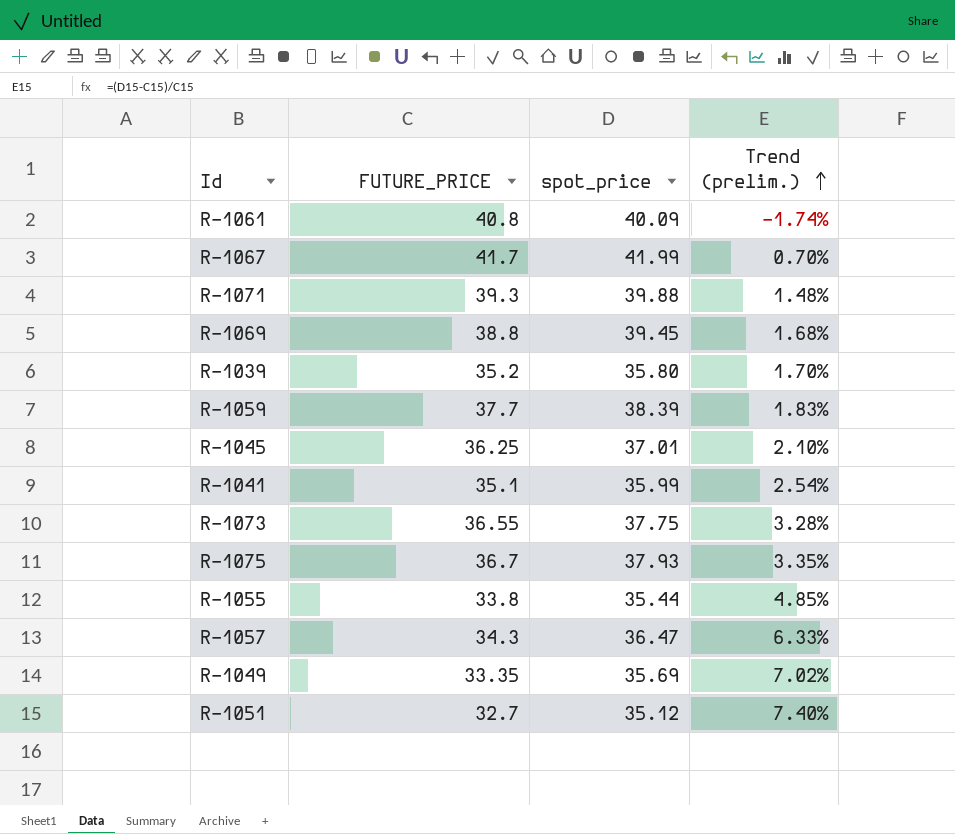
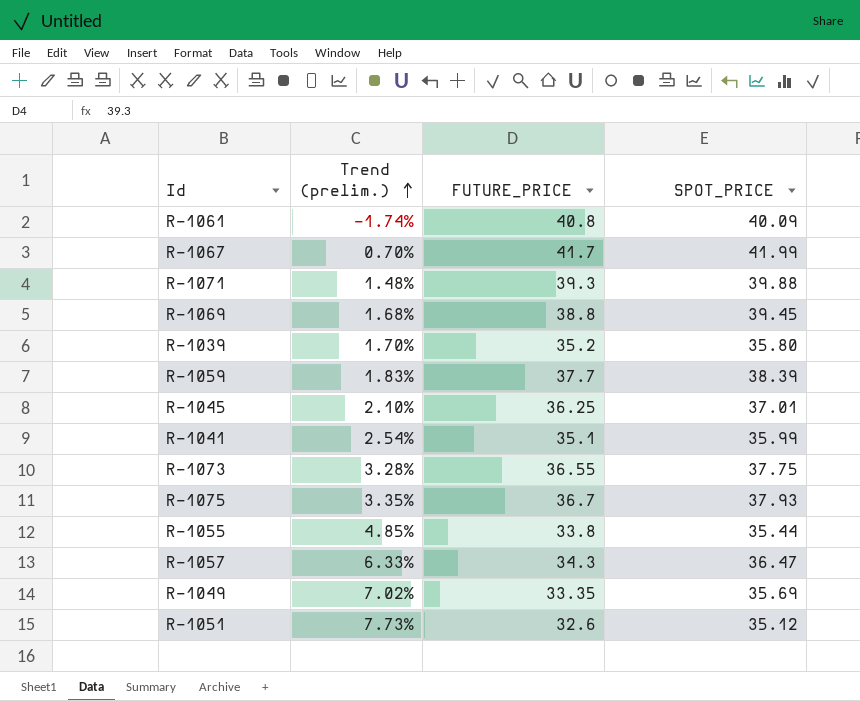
column Trend (prelim.) | position: 4 -> 2
column name: spot_price -> SPOT_PRICE
R-1051 | Trend (prelim.): 7.40% -> 7.73%
R-1051 | FUTURE_PRICE: 32.7 -> 32.6

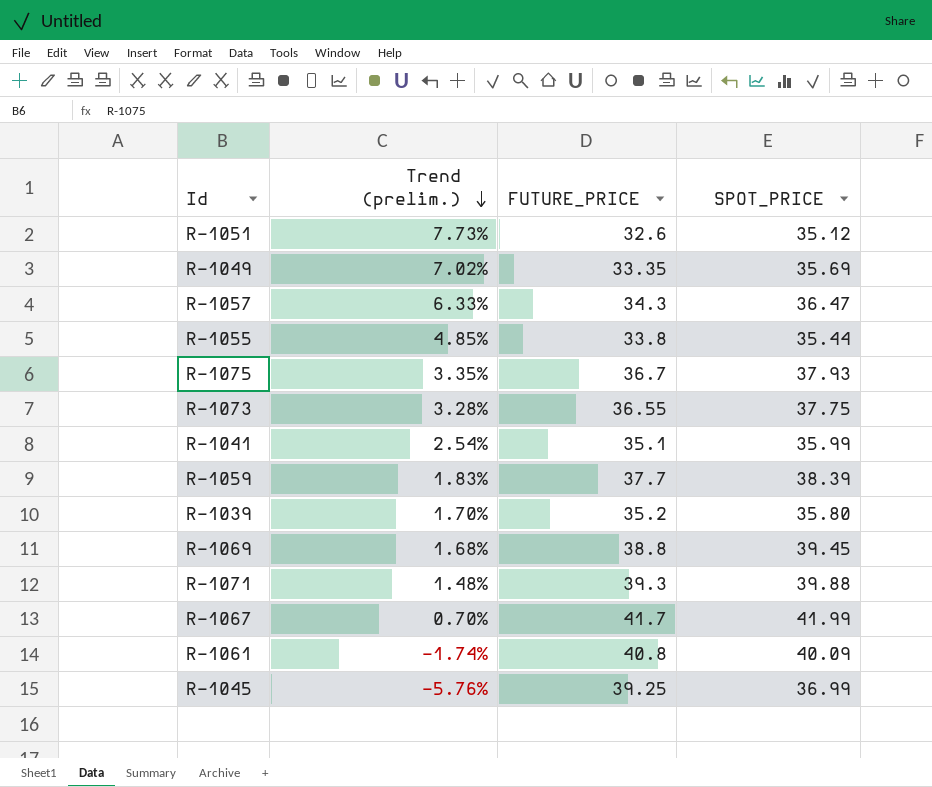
row order: Trend (prelim.) ascending -> Trend (prelim.) descending
R-1045 | Trend (prelim.): 2.10% -> -5.76%
R-1045 | FUTURE_PRICE: 36.25 -> 39.25
R-1045 | SPOT_PRICE: 37.01 -> 36.99

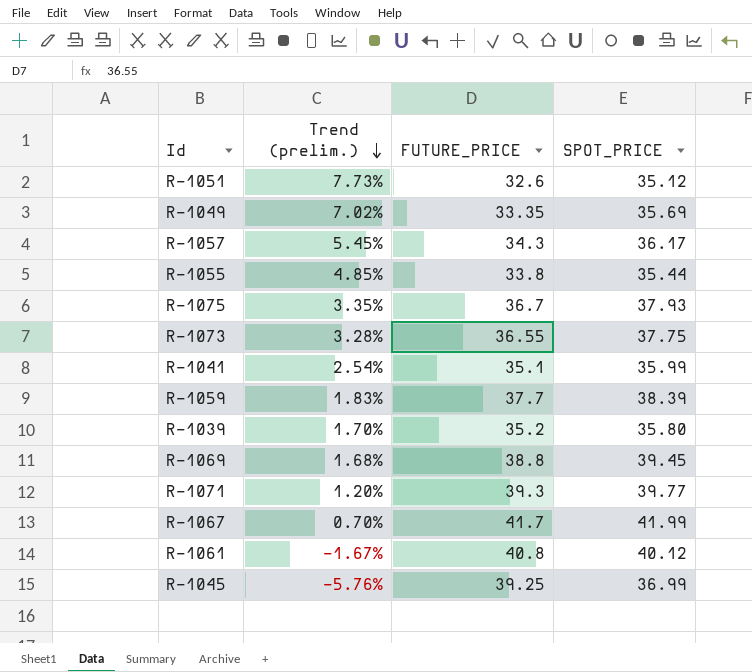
R-1057 | Trend (prelim.): 6.33% -> 5.45%
R-1057 | SPOT_PRICE: 36.47 -> 36.17
R-1071 | Trend (prelim.): 1.48% -> 1.20%
R-1071 | SPOT_PRICE: 39.88 -> 39.77
R-1061 | Trend (prelim.): -1.74% -> -1.67%
R-1061 | SPOT_PRICE: 40.09 -> 40.12

